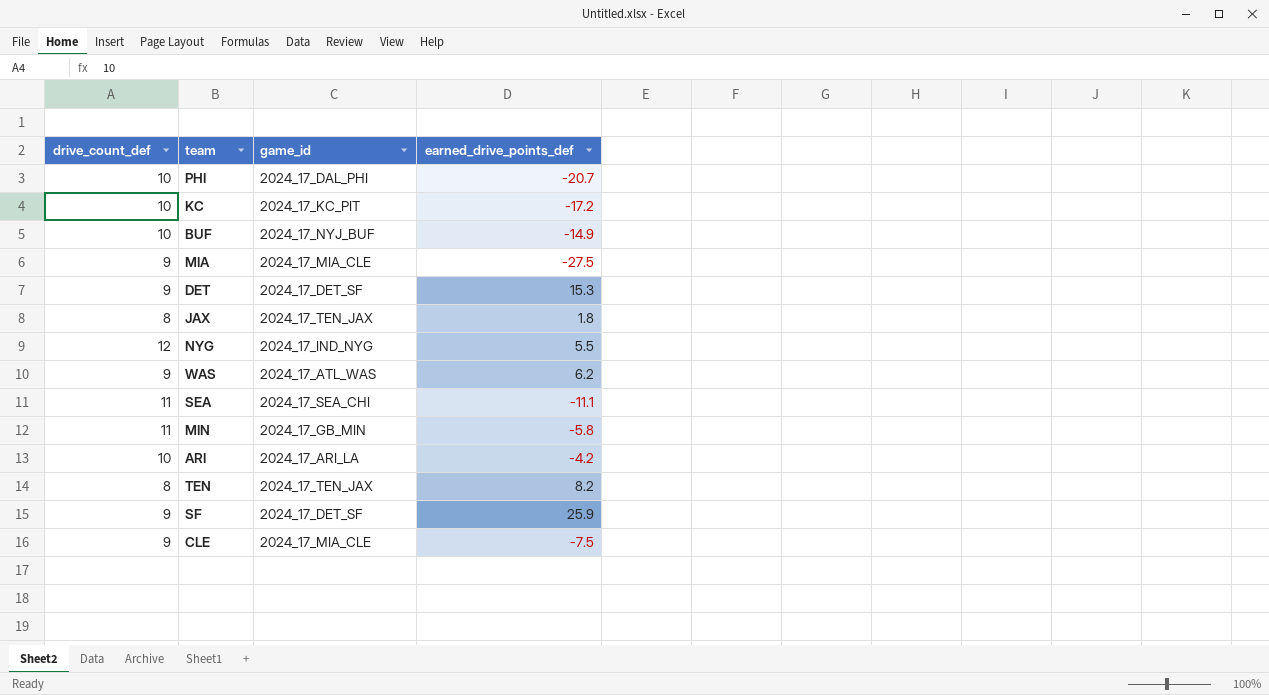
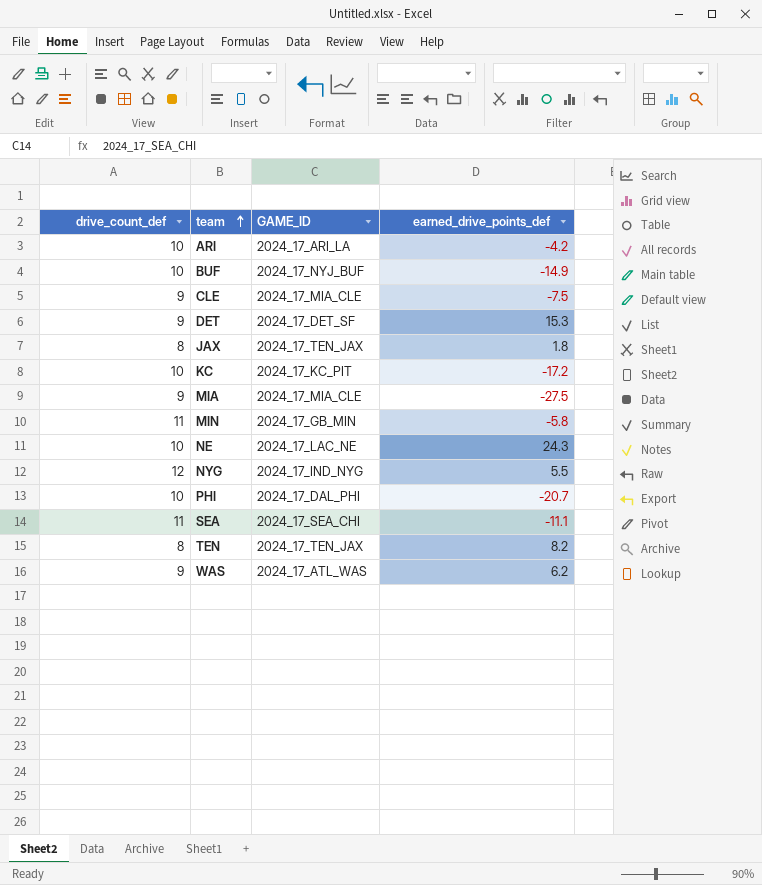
row order: none -> team ascending
column name: game_id -> GAME_ID
row SF: 9 | 2024_17_DET_SF | 25.9 -> none
row NE: none -> 10 | 2024_17_LAC_NE | 24.3

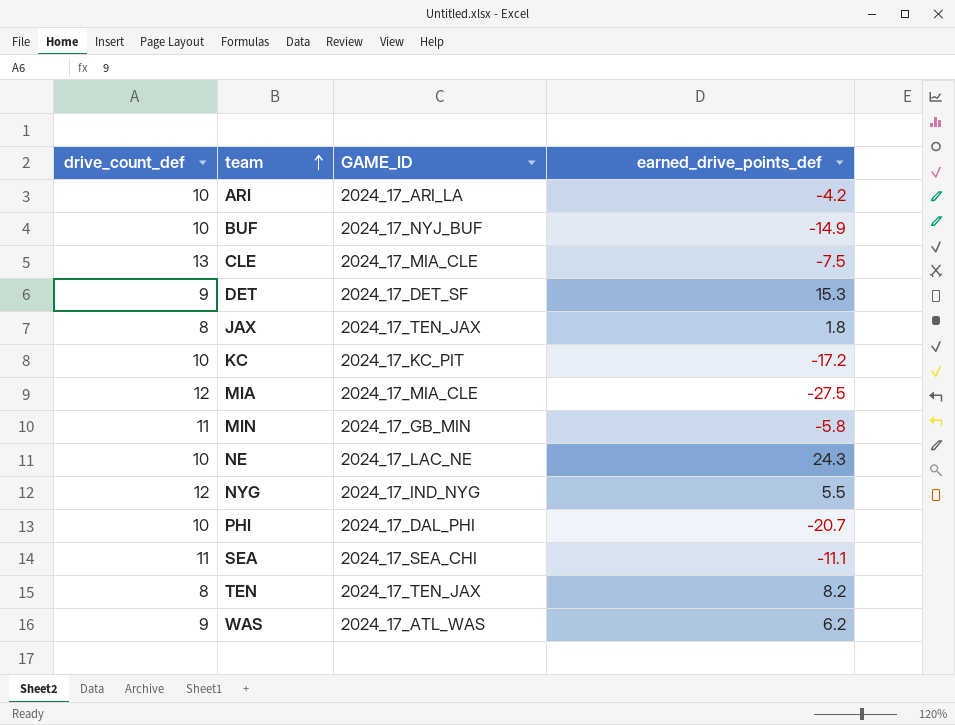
CLE | drive_count_def: 9 -> 13
MIA | drive_count_def: 9 -> 12

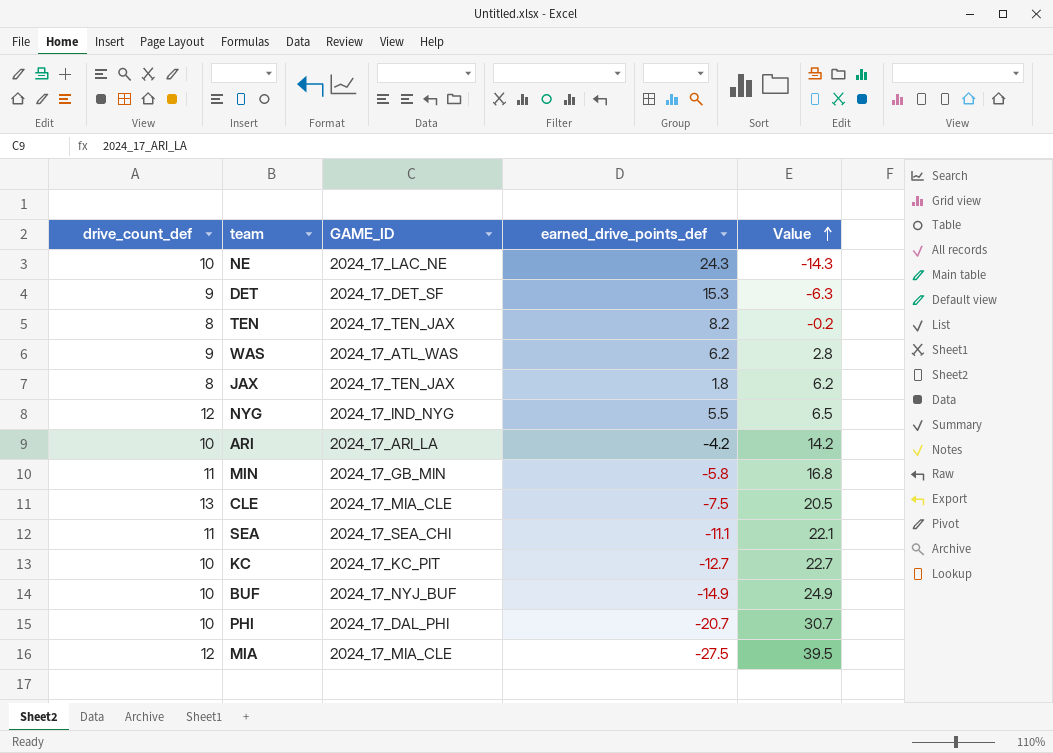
row order: team ascending -> Value ascending
column Value | formula: none -> [drive_count_def] - [earned_drive_points_def]
KC | earned_drive_points_def: -17.2 -> -12.7

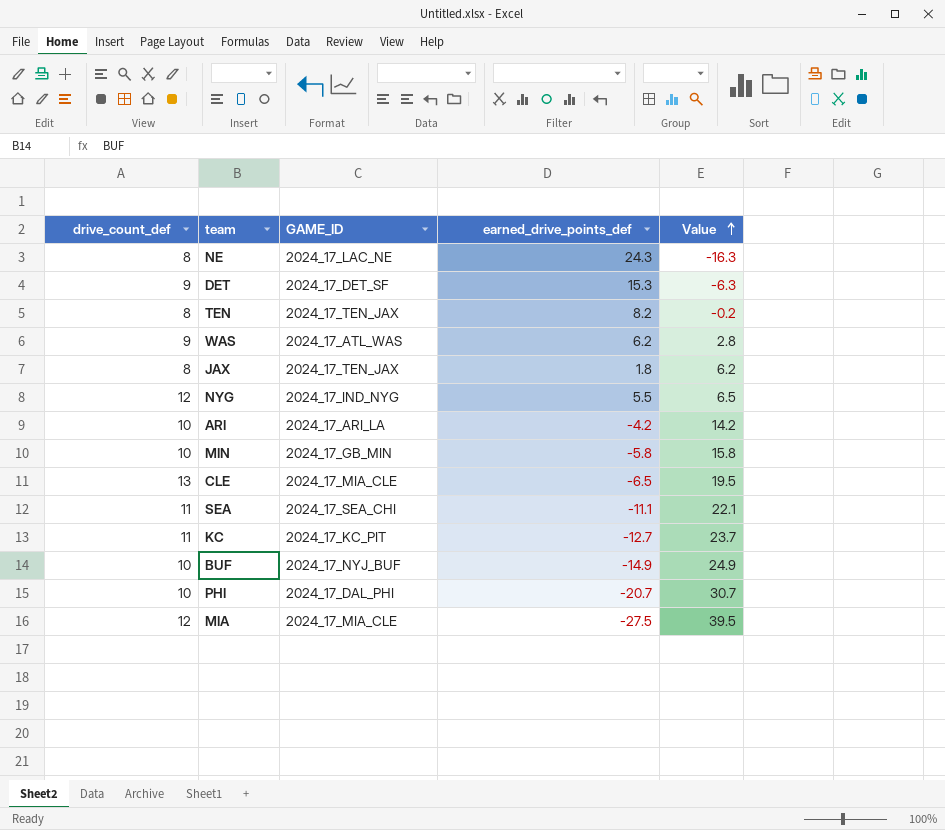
NE | drive_count_def: 10 -> 8
NE | Value: -14.3 -> -16.3
MIN | drive_count_def: 11 -> 10
MIN | Value: 16.8 -> 15.8
CLE | earned_drive_points_def: -7.5 -> -6.5
CLE | Value: 20.5 -> 19.5
KC | drive_count_def: 10 -> 11
KC | Value: 22.7 -> 23.7

